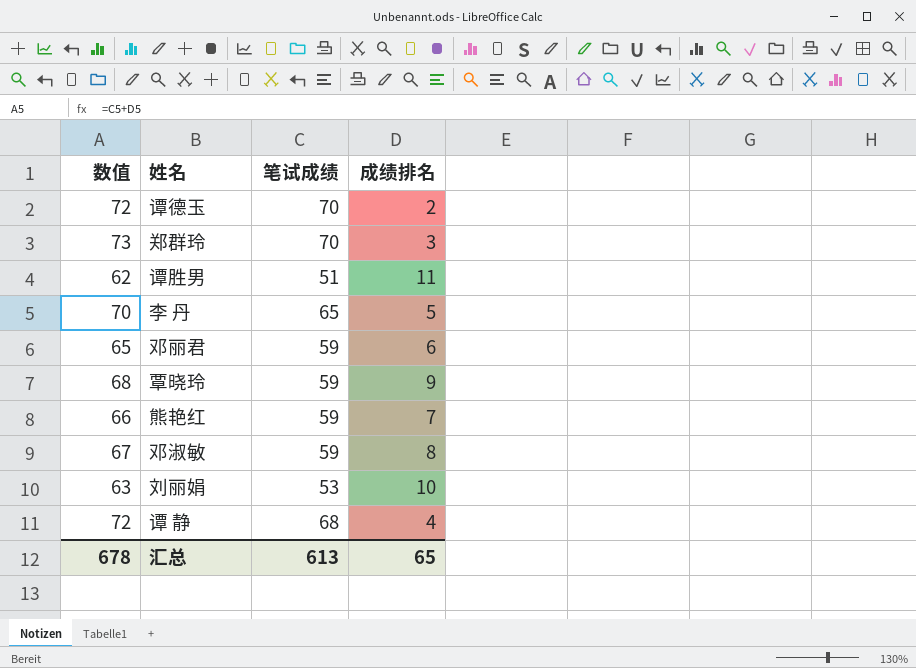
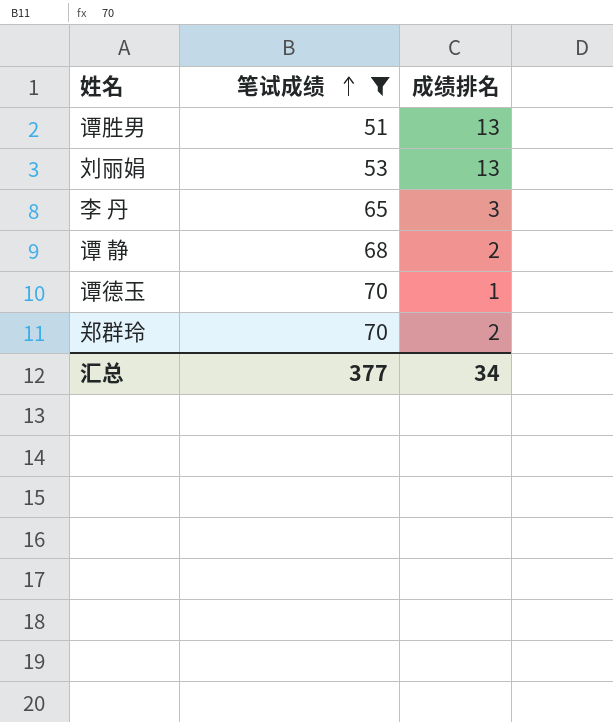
filter: none -> 笔试成绩 != 59
row order: none -> 笔试成绩 ascending
column 数值 | formula: [笔试成绩] + [成绩排名] -> none
谭胜男 | 成绩排名: 11 -> 13
刘丽娟 | 成绩排名: 10 -> 13
李 丹 | 成绩排名: 5 -> 3
谭 静 | 成绩排名: 4 -> 2
谭德玉 | 成绩排名: 2 -> 1
郑群玲 | 成绩排名: 3 -> 2
汇总 | 笔试成绩: 613 -> 377
汇总 | 成绩排名: 65 -> 34

